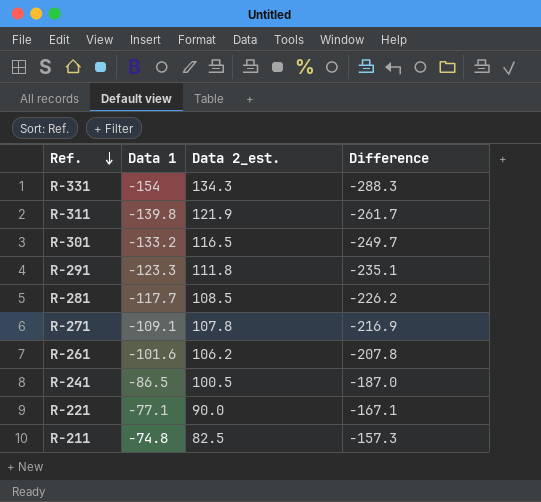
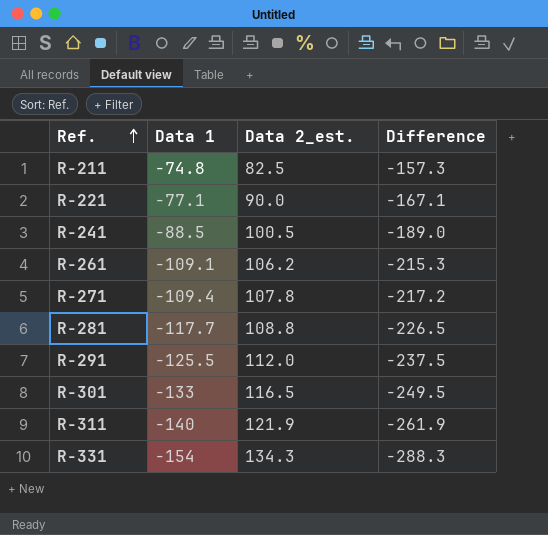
row order: Ref. descending -> Ref. ascending
R-241 | Data 1: -86.5 -> -88.5
R-241 | Difference: -187.0 -> -189.0
R-261 | Data 1: -101.6 -> -109.1
R-261 | Difference: -207.8 -> -215.3
R-271 | Data 1: -109.1 -> -109.4
R-271 | Difference: -216.9 -> -217.2
R-281 | Data 2_est.: 108.5 -> 108.8
R-281 | Difference: -226.2 -> -226.5
R-291 | Data 1: -123.3 -> -125.5
R-291 | Data 2_est.: 111.8 -> 112.0
R-291 | Difference: -235.1 -> -237.5
R-301 | Data 1: -133.2 -> -133
R-301 | Difference: -249.7 -> -249.5
R-311 | Data 1: -139.8 -> -140
R-311 | Difference: -261.7 -> -261.9

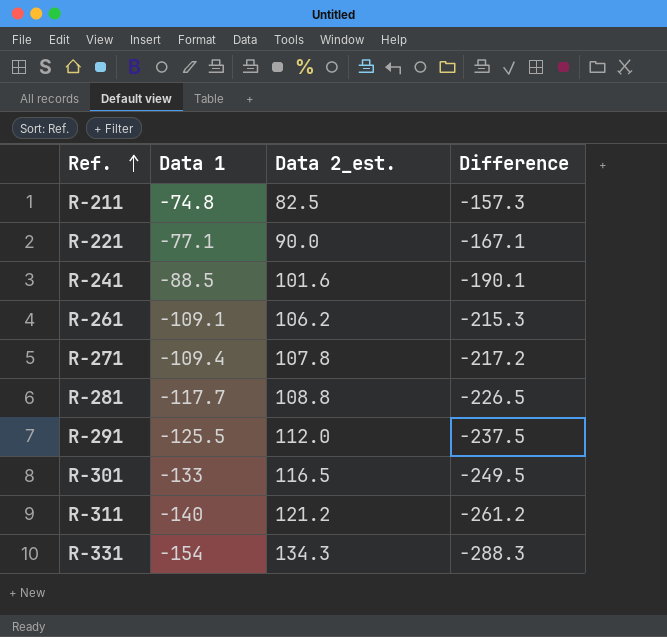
R-241 | Data 2_est.: 100.5 -> 101.6
R-241 | Difference: -189.0 -> -190.1
R-311 | Data 2_est.: 121.9 -> 121.2
R-311 | Difference: -261.9 -> -261.2

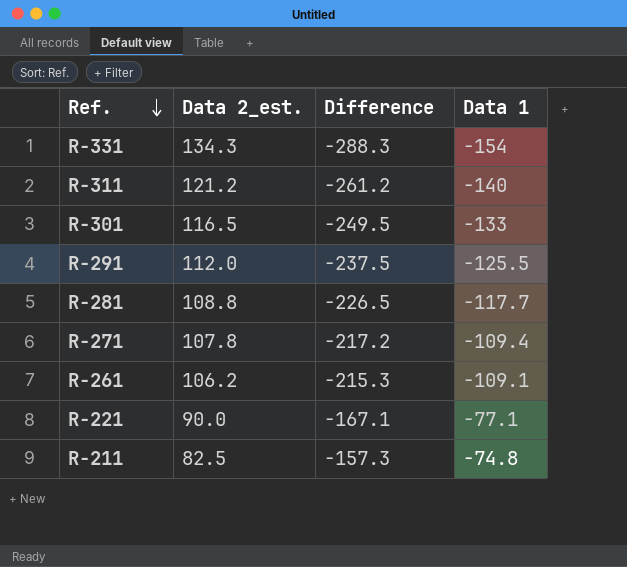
row order: Ref. ascending -> Ref. descending
column Data 1 | position: 2 -> 4
row R-241: -88.5 | 101.6 | -190.1 -> none

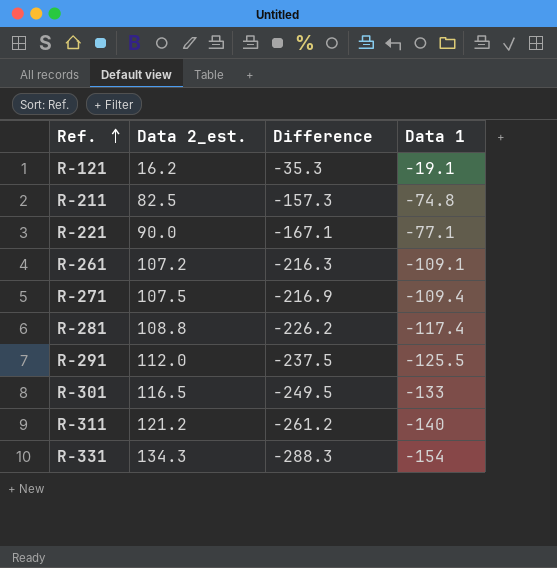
row order: Ref. descending -> Ref. ascending
row R-121: none -> 16.2 | -35.3 | -19.1
R-261 | Data 2_est.: 106.2 -> 107.2
R-261 | Difference: -215.3 -> -216.3
R-271 | Data 2_est.: 107.8 -> 107.5
R-271 | Difference: -217.2 -> -216.9
R-281 | Difference: -226.5 -> -226.2
R-281 | Data 1: -117.7 -> -117.4

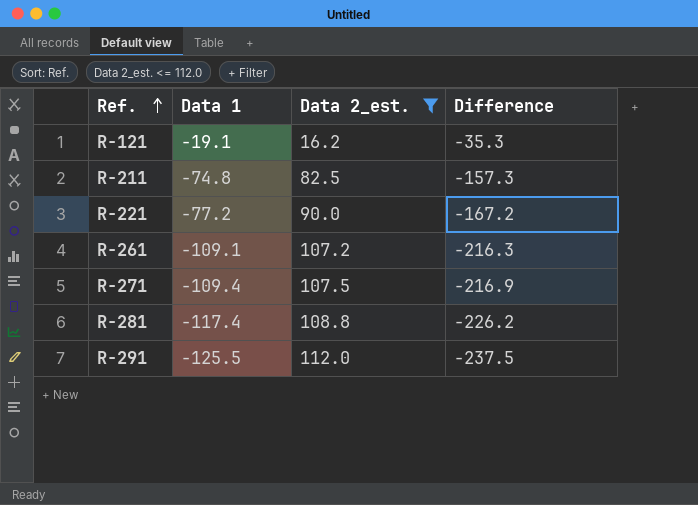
filter: none -> Data 2_est. <= 112.0
column Data 1 | position: 4 -> 2
R-221 | Data 1: -77.1 -> -77.2
R-221 | Difference: -167.1 -> -167.2

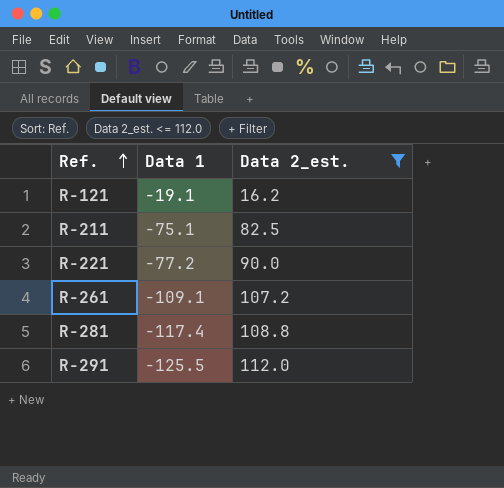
column Difference | formula: [Data 1] - [Data 2_est.] -> none
row R-271: -109.4 | 107.5 | -216.9 -> none
R-211 | Data 1: -74.8 -> -75.1

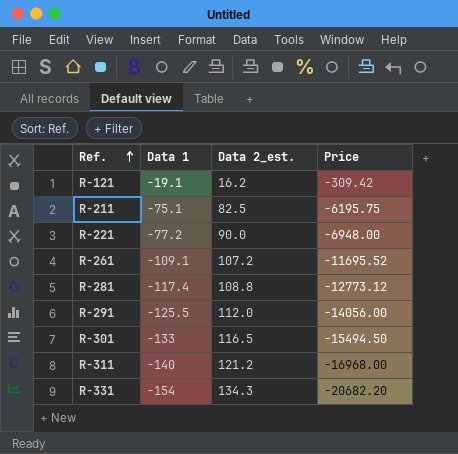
filter: Data 2_est. <= 112.0 -> none
column Price | formula: none -> [Data 1] * [Data 2_est.]

